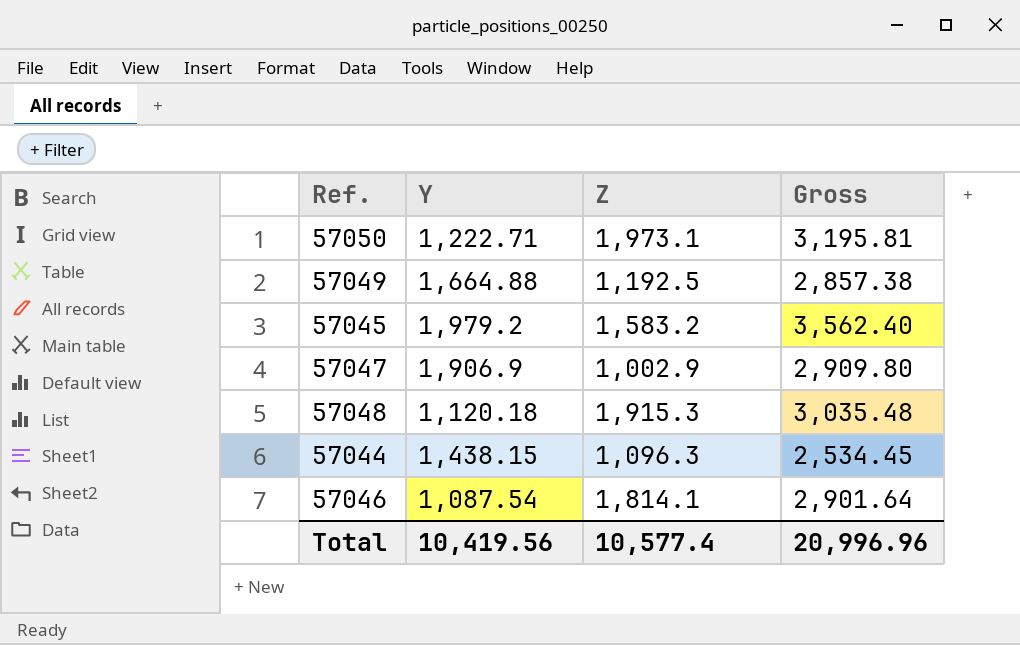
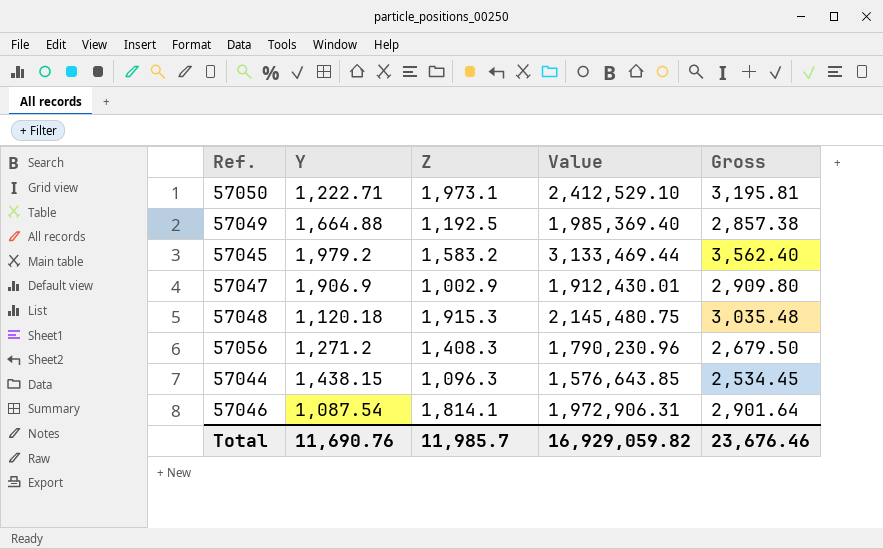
column Value | formula: none -> [Y] * [Z]
row 57056: none -> 1,271.2 | 1,408.3 | 1,790,230.96 | 2,679.50
Total | Y: 10,419.56 -> 11,690.76
Total | Z: 10,577.4 -> 11,985.7
Total | Gross: 20,996.96 -> 23,676.46

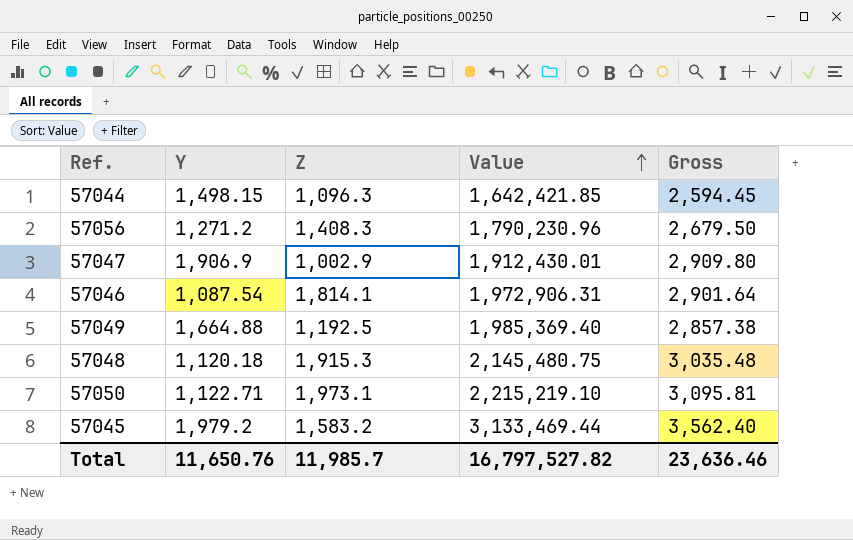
row order: none -> Value ascending
57044 | Y: 1,438.15 -> 1,498.15
57044 | Value: 1,576,643.85 -> 1,642,421.85
57044 | Gross: 2,534.45 -> 2,594.45
57050 | Y: 1,222.71 -> 1,122.71
57050 | Value: 2,412,529.10 -> 2,215,219.10
57050 | Gross: 3,195.81 -> 3,095.81
Total | Y: 11,690.76 -> 11,650.76
Total | Value: 16,929,059.82 -> 16,797,527.82
Total | Gross: 23,676.46 -> 23,636.46

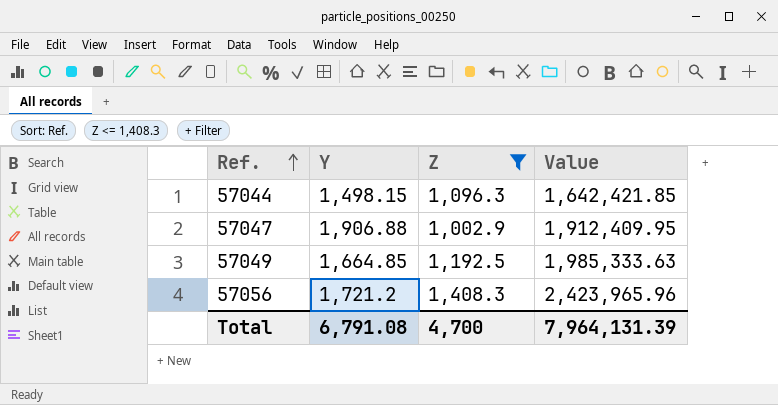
filter: none -> Z <= 1,408.3
row order: Value ascending -> Ref. ascending
column Gross | formula: [Y] + [Z] -> none
57047 | Y: 1,906.9 -> 1,906.88
57047 | Value: 1,912,430.01 -> 1,912,409.95
57049 | Y: 1,664.88 -> 1,664.85
57049 | Value: 1,985,369.40 -> 1,985,333.63
57056 | Y: 1,271.2 -> 1,721.2
57056 | Value: 1,790,230.96 -> 2,423,965.96
Total | Y: 11,650.76 -> 6,791.08
Total | Z: 11,985.7 -> 4,700
Total | Value: 16,797,527.82 -> 7,964,131.39

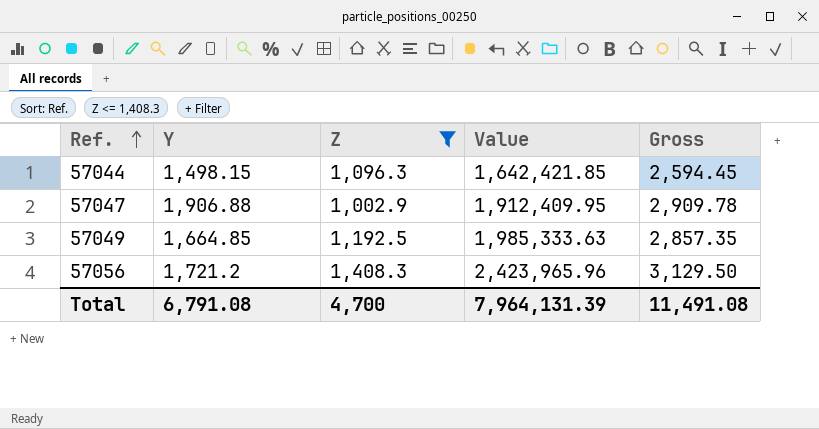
column Gross | formula: none -> [Y] + [Z]

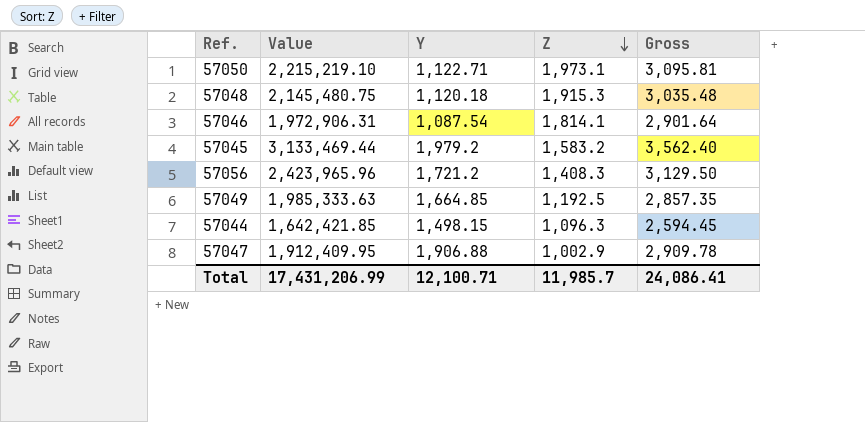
filter: Z <= 1,408.3 -> none
row order: Ref. ascending -> Z descending
column Value | position: 4 -> 2
Total | Value: 7,964,131.39 -> 17,431,206.99
Total | Y: 6,791.08 -> 12,100.71
Total | Z: 4,700 -> 11,985.7
Total | Gross: 11,491.08 -> 24,086.41

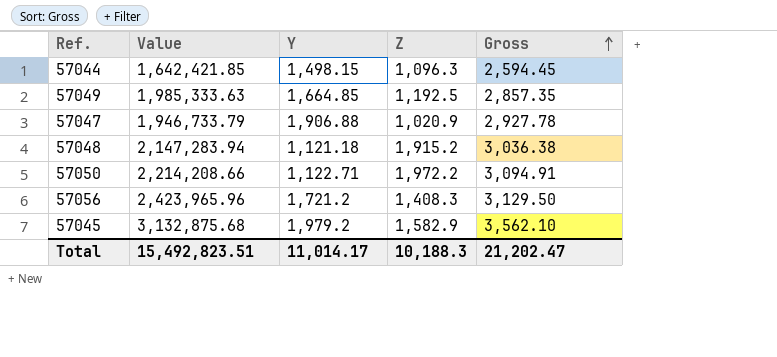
row order: Z descending -> Gross ascending
row 57046: 1,972,906.31 | 1,087.54 | 1,814.1 | 2,901.64 -> none
57047 | Value: 1,912,409.95 -> 1,946,733.79
57047 | Z: 1,002.9 -> 1,020.9
57047 | Gross: 2,909.78 -> 2,927.78
57048 | Value: 2,145,480.75 -> 2,147,283.94
57048 | Y: 1,120.18 -> 1,121.18
57048 | Z: 1,915.3 -> 1,915.2
57048 | Gross: 3,035.48 -> 3,036.38
57050 | Value: 2,215,219.10 -> 2,214,208.66
57050 | Z: 1,973.1 -> 1,972.2
57050 | Gross: 3,095.81 -> 3,094.91
57045 | Value: 3,133,469.44 -> 3,132,875.68
57045 | Z: 1,583.2 -> 1,582.9
57045 | Gross: 3,562.40 -> 3,562.10
Total | Value: 17,431,206.99 -> 15,492,823.51
Total | Y: 12,100.71 -> 11,014.17
Total | Z: 11,985.7 -> 10,188.3
Total | Gross: 24,086.41 -> 21,202.47

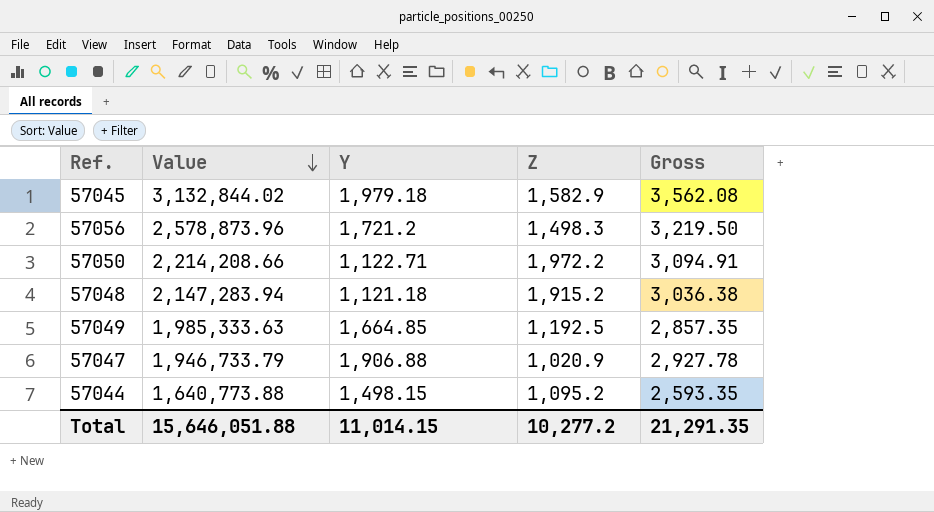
row order: Gross ascending -> Value descending
57045 | Value: 3,132,875.68 -> 3,132,844.02
57045 | Y: 1,979.2 -> 1,979.18
57045 | Gross: 3,562.10 -> 3,562.08
57056 | Value: 2,423,965.96 -> 2,578,873.96
57056 | Z: 1,408.3 -> 1,498.3
57056 | Gross: 3,129.50 -> 3,219.50
57044 | Value: 1,642,421.85 -> 1,640,773.88
57044 | Z: 1,096.3 -> 1,095.2
57044 | Gross: 2,594.45 -> 2,593.35
Total | Value: 15,492,823.51 -> 15,646,051.88
Total | Y: 11,014.17 -> 11,014.15
Total | Z: 10,188.3 -> 10,277.2
Total | Gross: 21,202.47 -> 21,291.35

